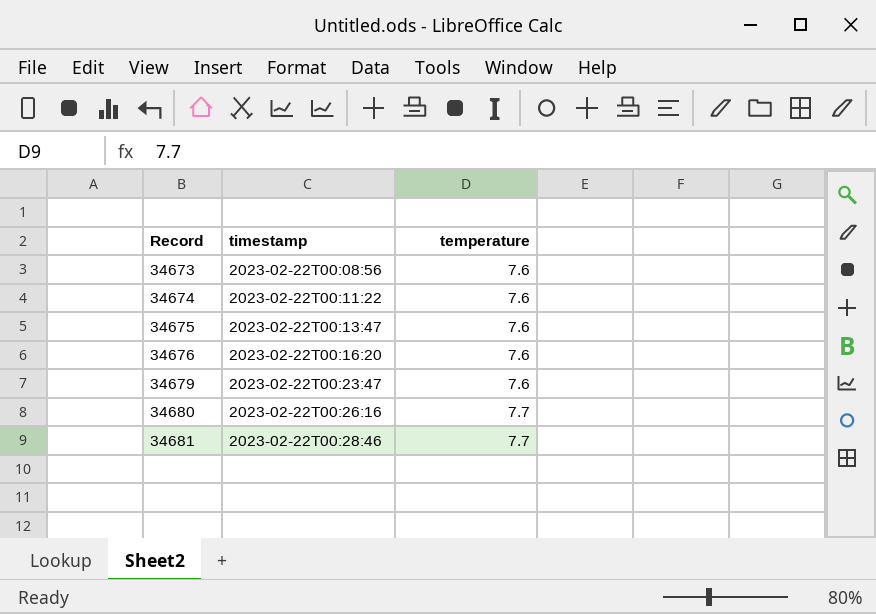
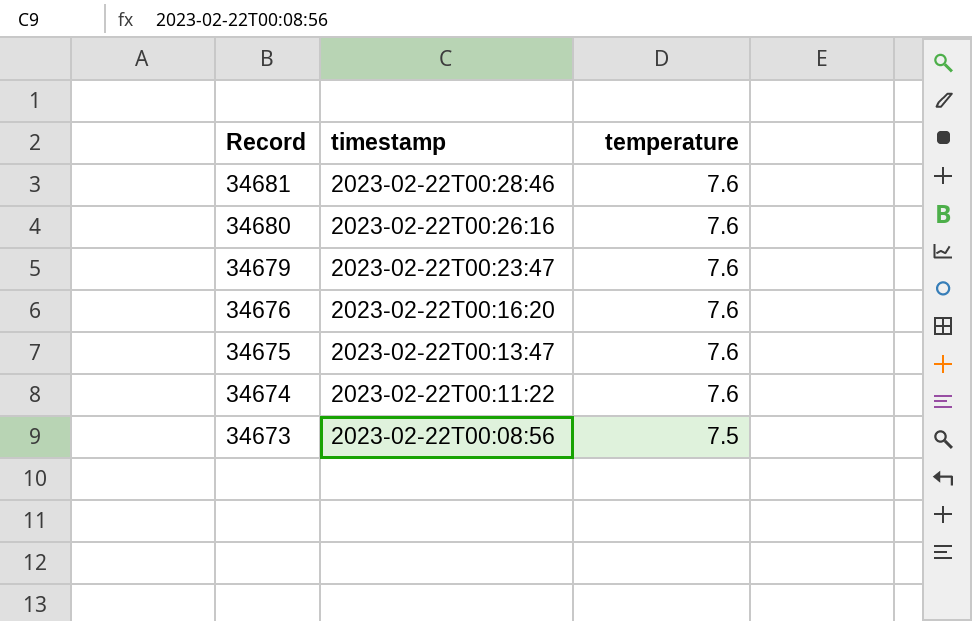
row order: Record ascending -> Record descending
34681 | temperature: 7.7 -> 7.6
34680 | temperature: 7.7 -> 7.6
34673 | temperature: 7.6 -> 7.5

